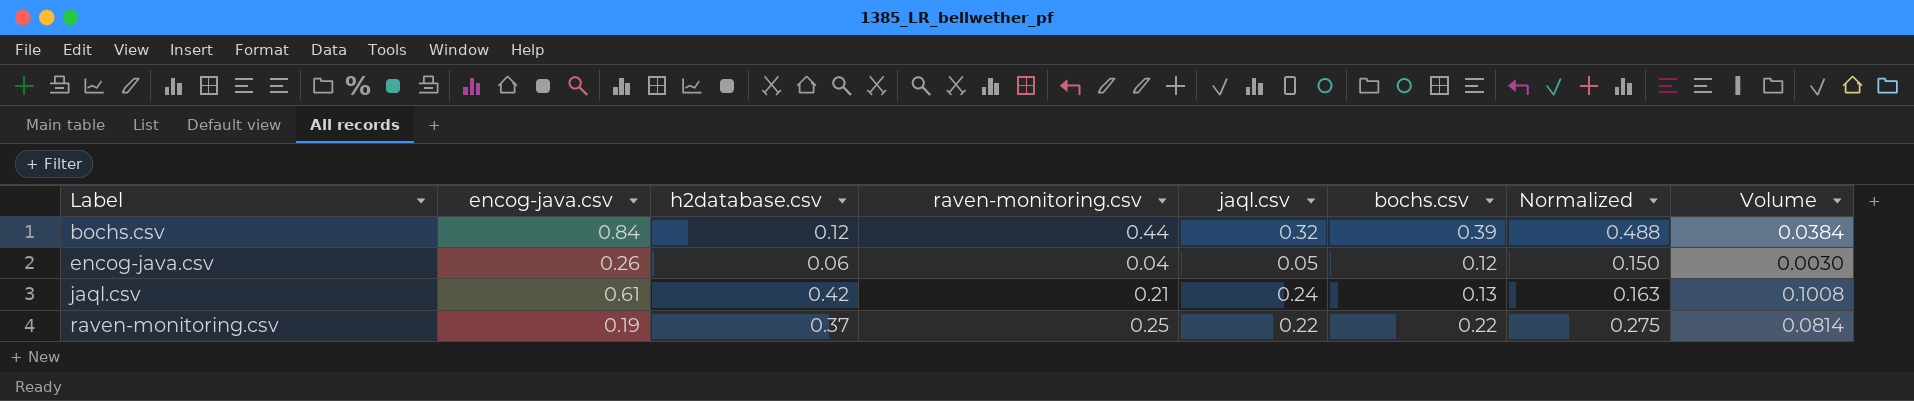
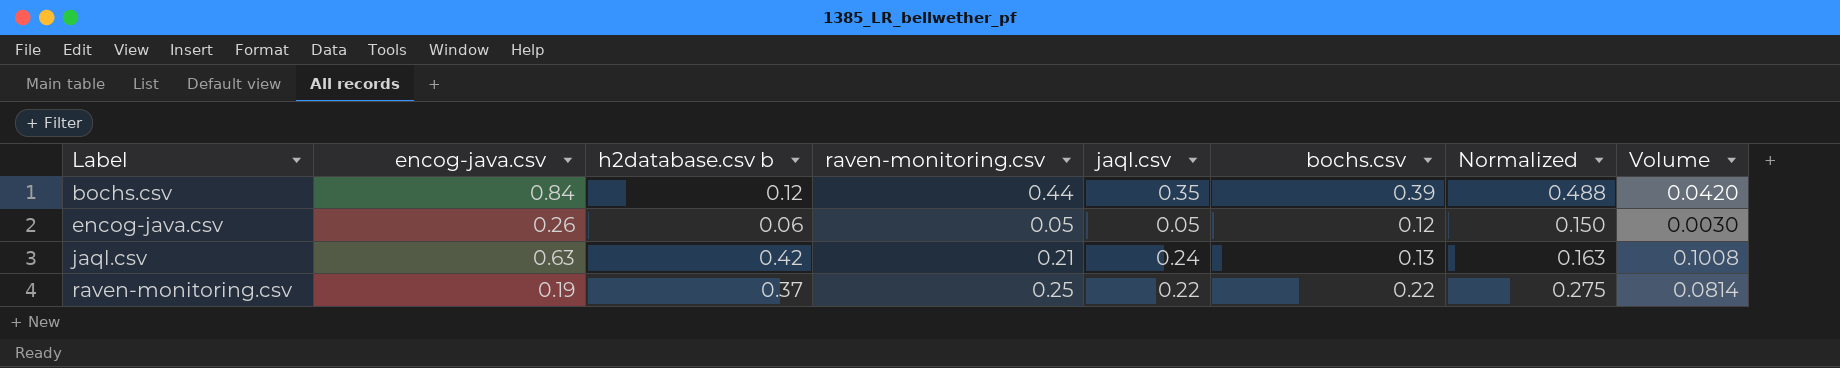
column name: h2database.csv -> h2database.csv b
bochs.csv | jaql.csv: 0.32 -> 0.35
bochs.csv | Volume: 0.0384 -> 0.0420
encog-java.csv | raven-monitoring.csv: 0.04 -> 0.05
jaql.csv | encog-java.csv: 0.61 -> 0.63

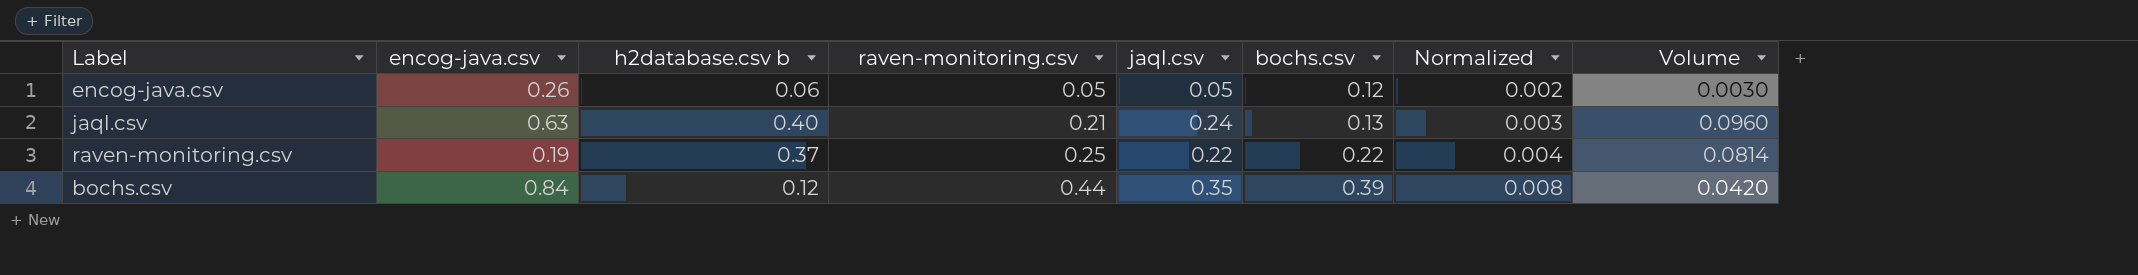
row order: Label ascending -> raven-monitoring.csv ascending
column Normalized | formula: [bochs.csv] * 1.25 -> [bochs.csv] * 0.02
jaql.csv | h2database.csv b: 0.42 -> 0.40
jaql.csv | Volume: 0.1008 -> 0.0960

